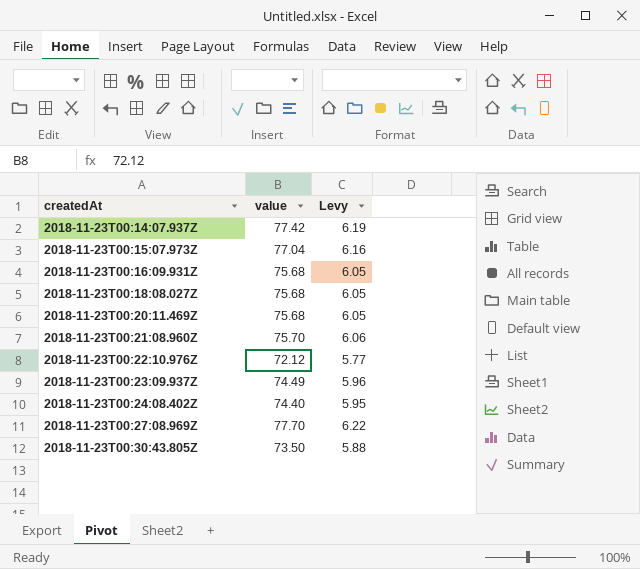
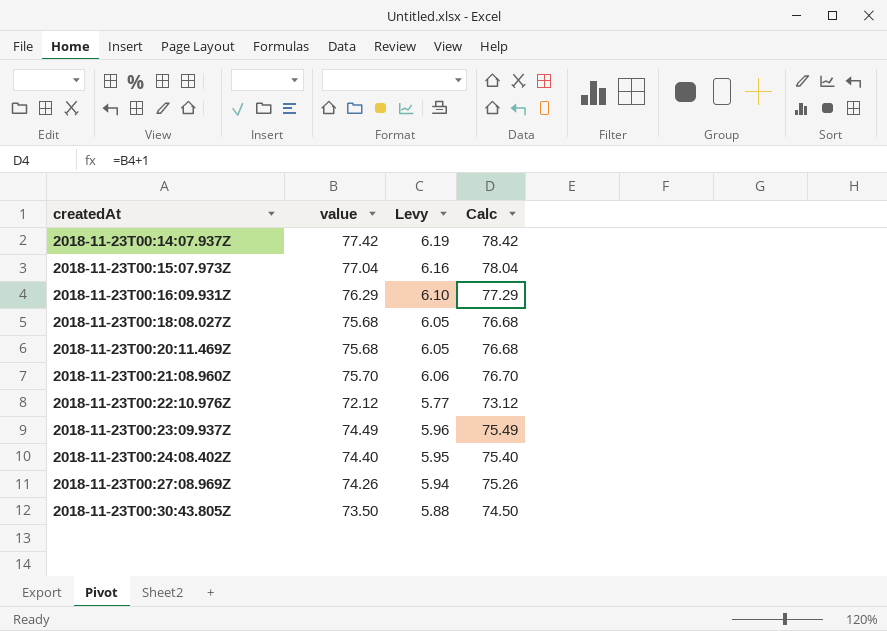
column Calc | formula: none -> [value] + 1
2018-11-23T00:16:09.931Z | value: 75.68 -> 76.29
2018-11-23T00:16:09.931Z | Levy: 6.05 -> 6.10
2018-11-23T00:27:08.969Z | value: 77.70 -> 74.26
2018-11-23T00:27:08.969Z | Levy: 6.22 -> 5.94

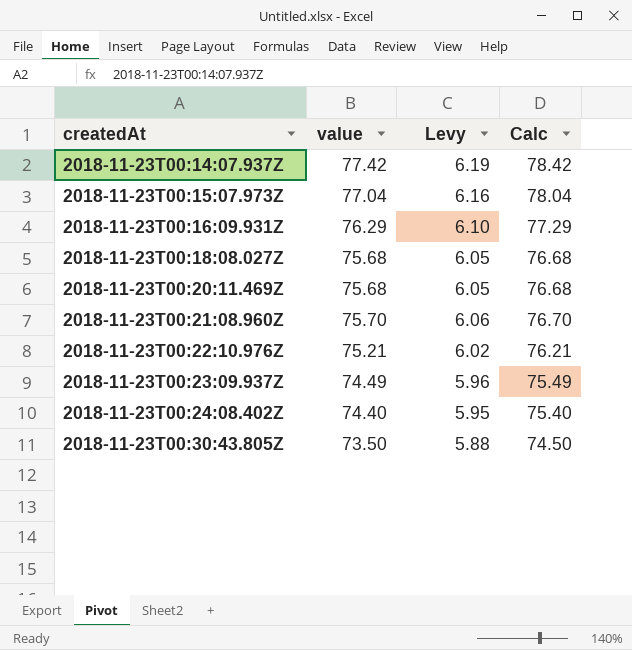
row 2018-11-23T00:27:08.969Z: 74.26 | 5.94 | 75.26 -> none
2018-11-23T00:22:10.976Z | value: 72.12 -> 75.21
2018-11-23T00:22:10.976Z | Levy: 5.77 -> 6.02
2018-11-23T00:22:10.976Z | Calc: 73.12 -> 76.21

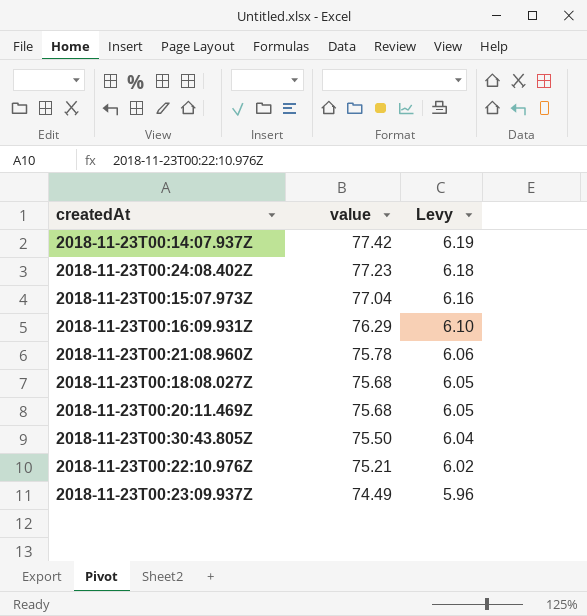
row order: createdAt ascending -> value descending
column Calc | formula: [value] + 1 -> none
2018-11-23T00:24:08.402Z | value: 74.40 -> 77.23
2018-11-23T00:24:08.402Z | Levy: 5.95 -> 6.18
2018-11-23T00:21:08.960Z | value: 75.70 -> 75.78
2018-11-23T00:30:43.805Z | value: 73.50 -> 75.50
2018-11-23T00:30:43.805Z | Levy: 5.88 -> 6.04

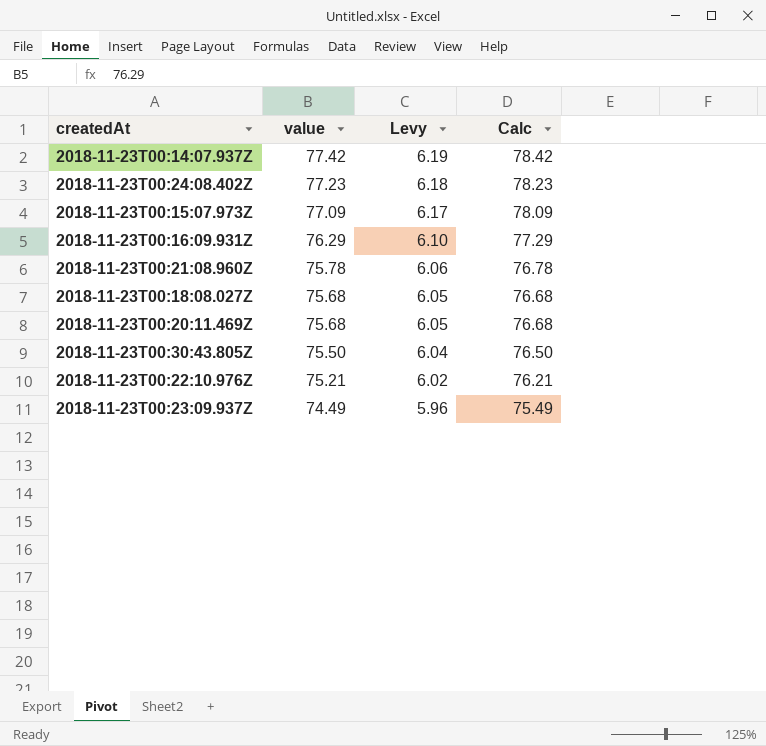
column Calc | formula: none -> [value] + 1
2018-11-23T00:15:07.973Z | value: 77.04 -> 77.09
2018-11-23T00:15:07.973Z | Levy: 6.16 -> 6.17

